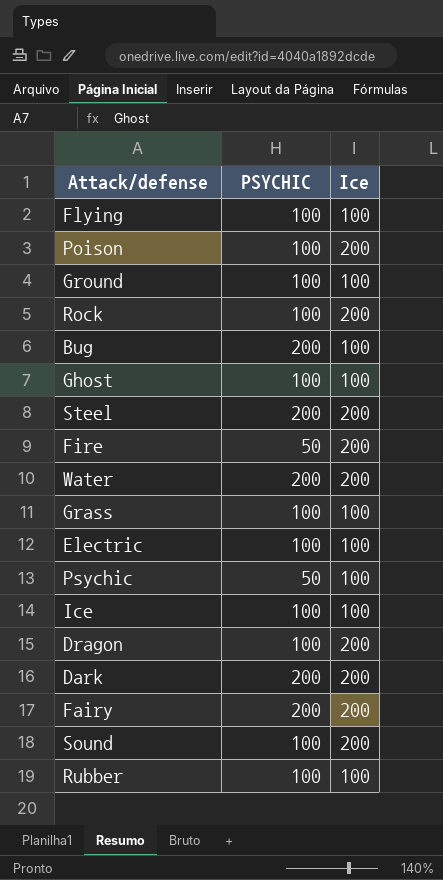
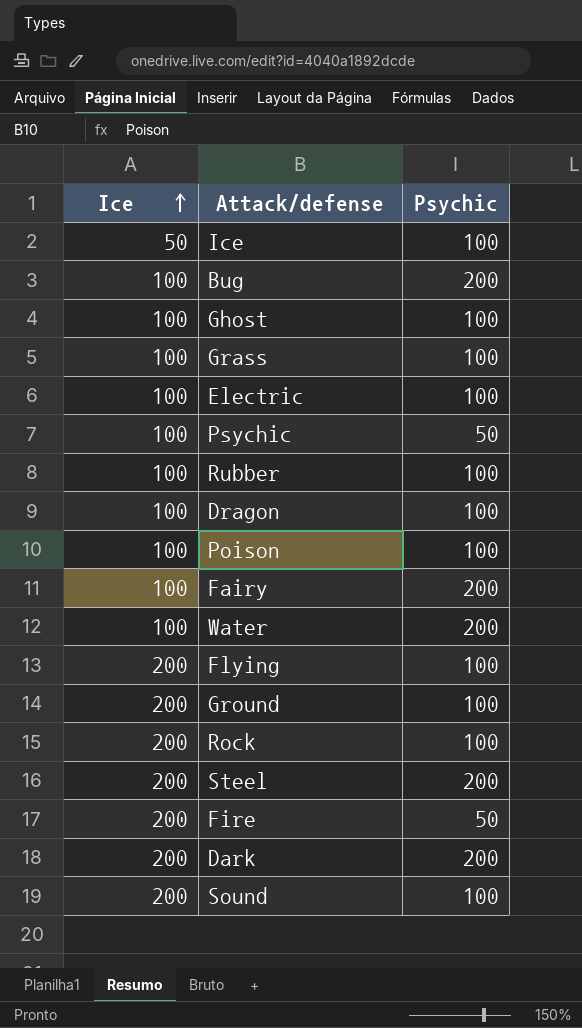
row order: none -> Ice ascending
column Ice | position: 3 -> 1
column name: PSYCHIC -> Psychic
Ice | Ice: 100 -> 50
Dragon | Ice: 200 -> 100
Poison | Ice: 200 -> 100
Fairy | Ice: 200 -> 100
Water | Ice: 200 -> 100
Flying | Ice: 100 -> 200
Ground | Ice: 100 -> 200

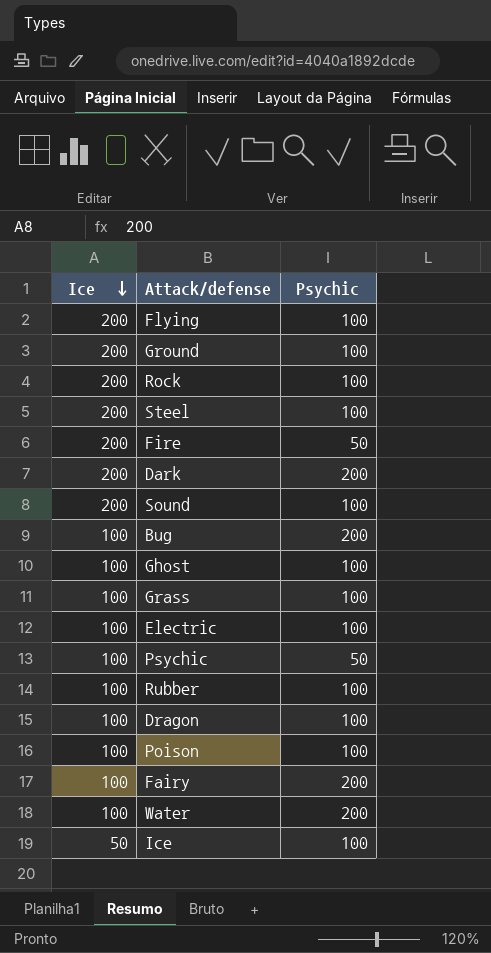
row order: Ice ascending -> Ice descending
Steel | Psychic: 200 -> 100

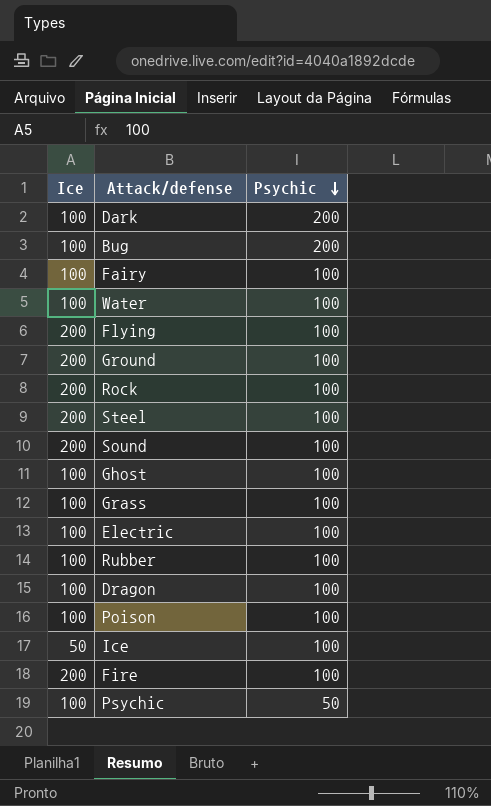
row order: Ice descending -> Psychic descending
Dark | Ice: 200 -> 100
Fairy | Psychic: 200 -> 100
Water | Psychic: 200 -> 100
Fire | Psychic: 50 -> 100

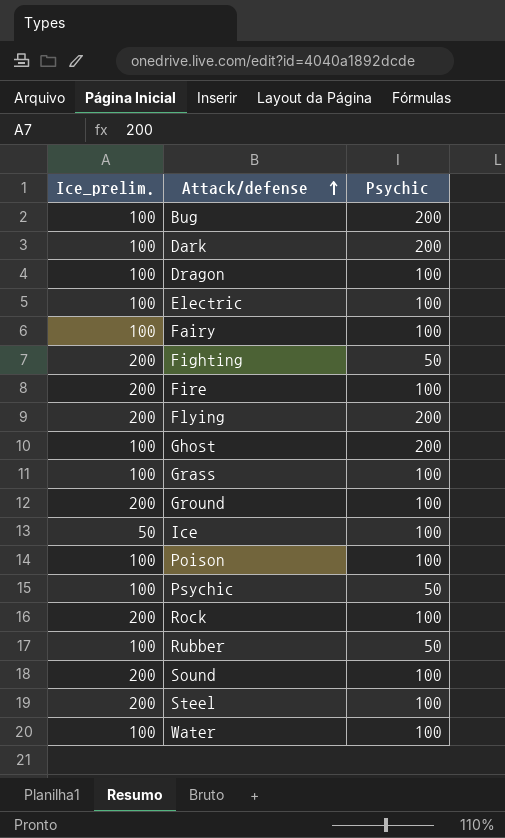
row order: Psychic descending -> Attack/defense ascending
column name: Ice -> Ice_prelim.
row Fighting: none -> 200 | 50
Flying | Psychic: 100 -> 200
Ghost | Psychic: 100 -> 200
Rubber | Psychic: 100 -> 50

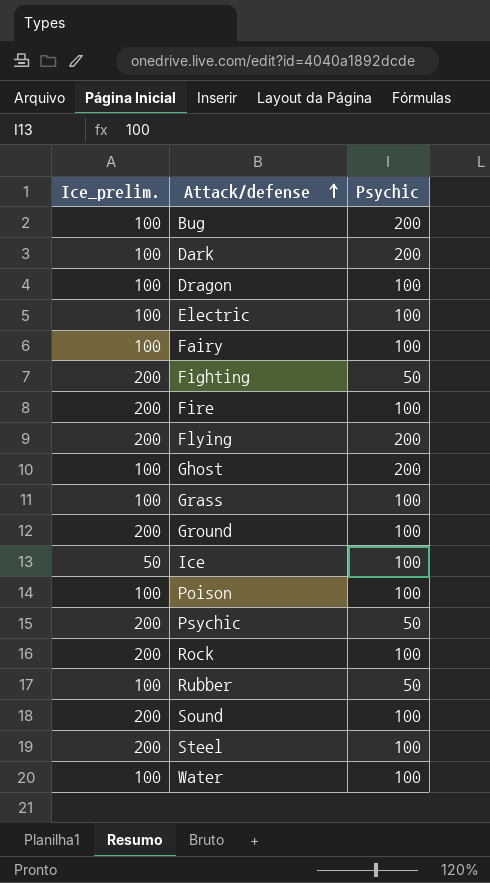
Psychic | Ice_prelim.: 100 -> 200

